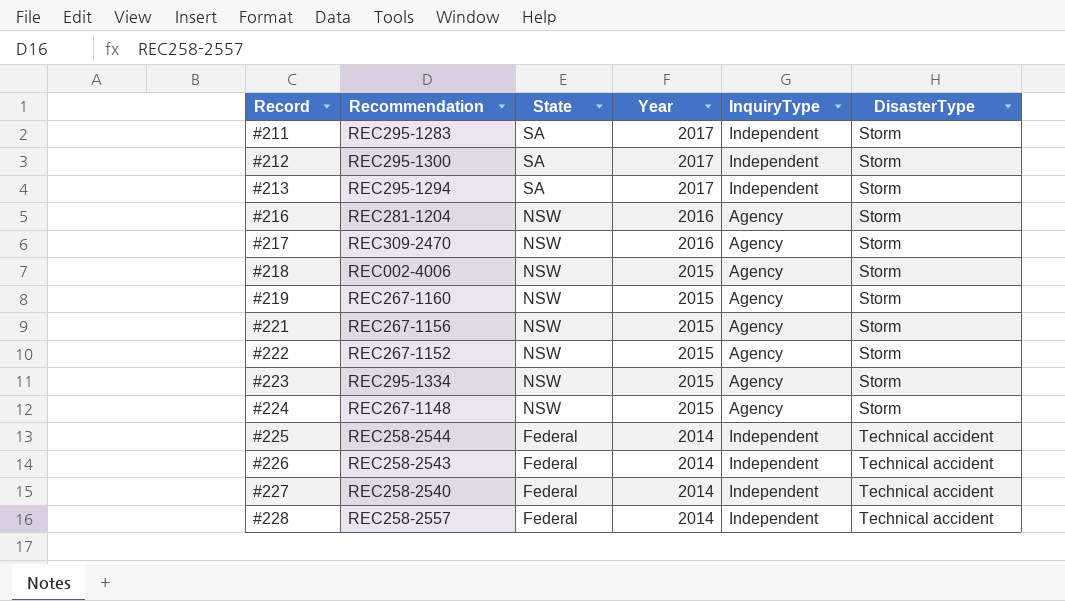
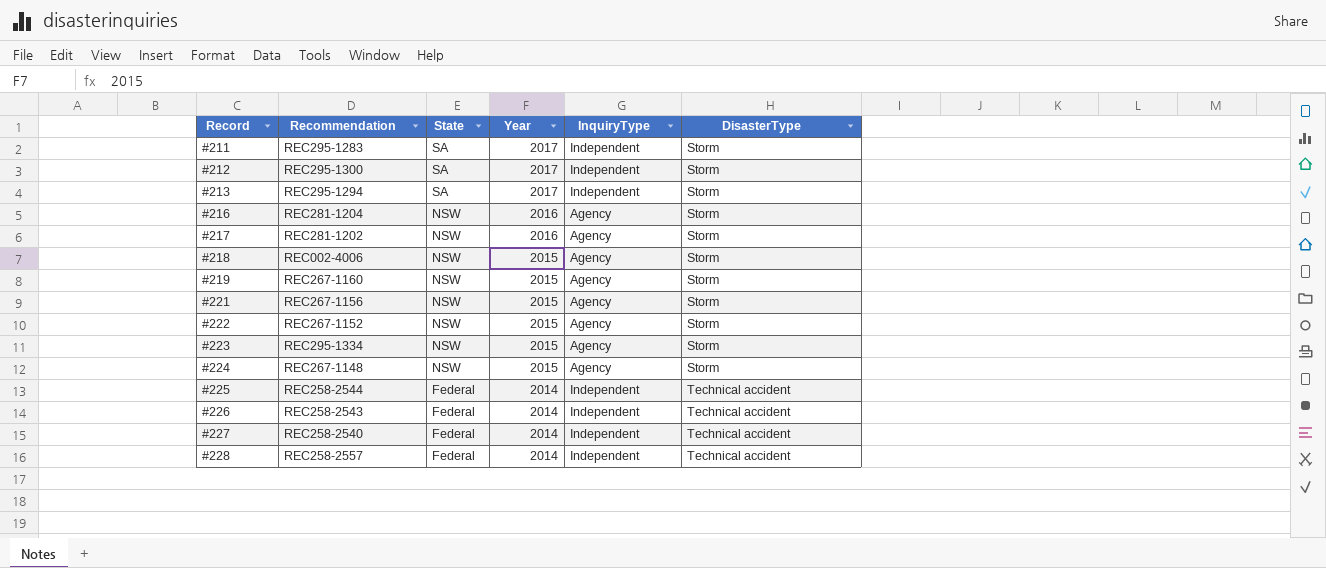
#217 | Recommendation: REC309-2470 -> REC281-1202

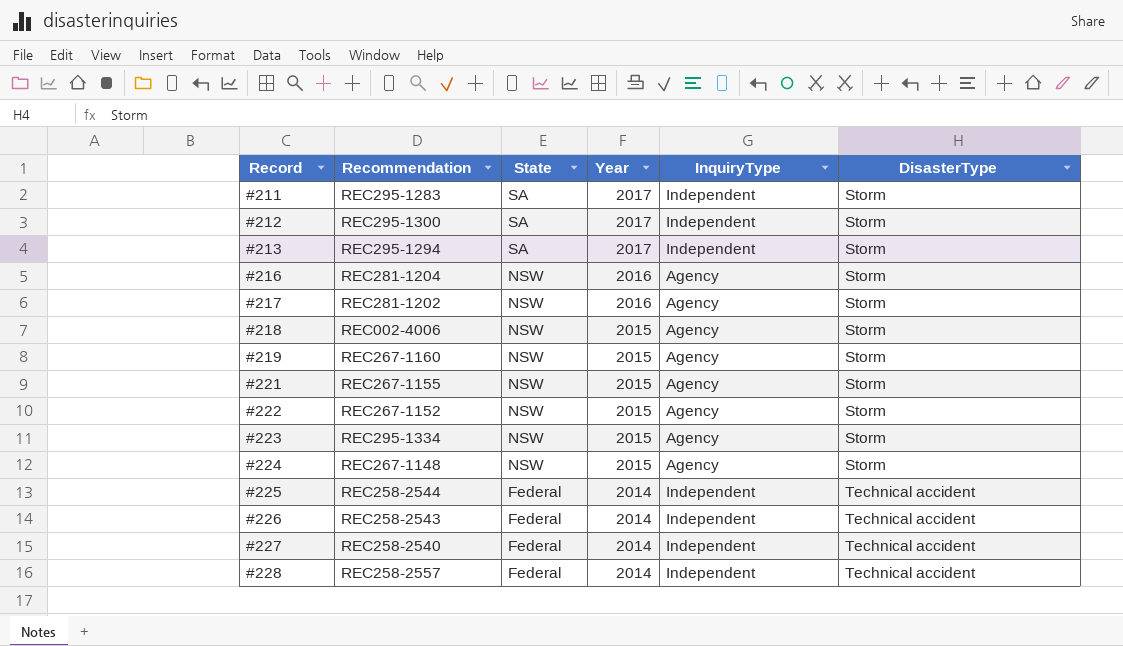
#221 | Recommendation: REC267-1156 -> REC267-1155

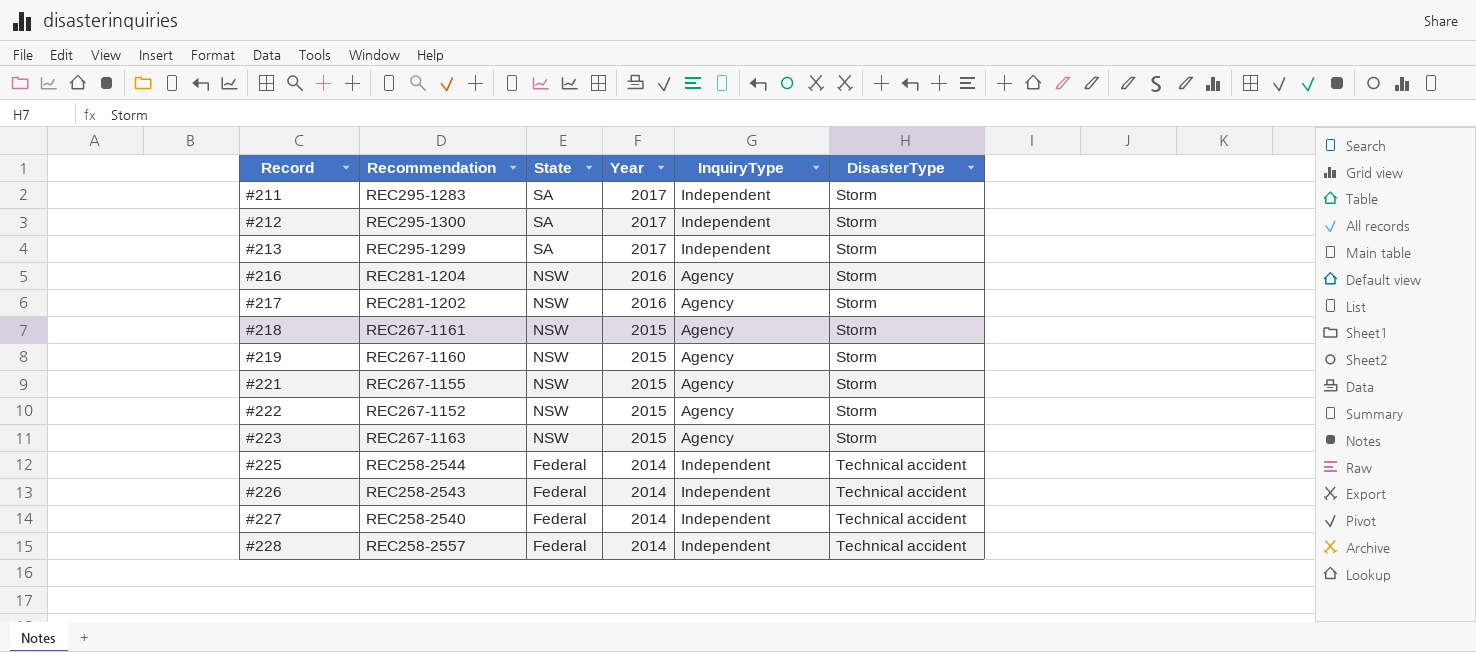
row #224: REC267-1148 | NSW | 2015 | Agency | Storm -> none
#213 | Recommendation: REC295-1294 -> REC295-1299
#218 | Recommendation: REC002-4006 -> REC267-1161
#223 | Recommendation: REC295-1334 -> REC267-1163

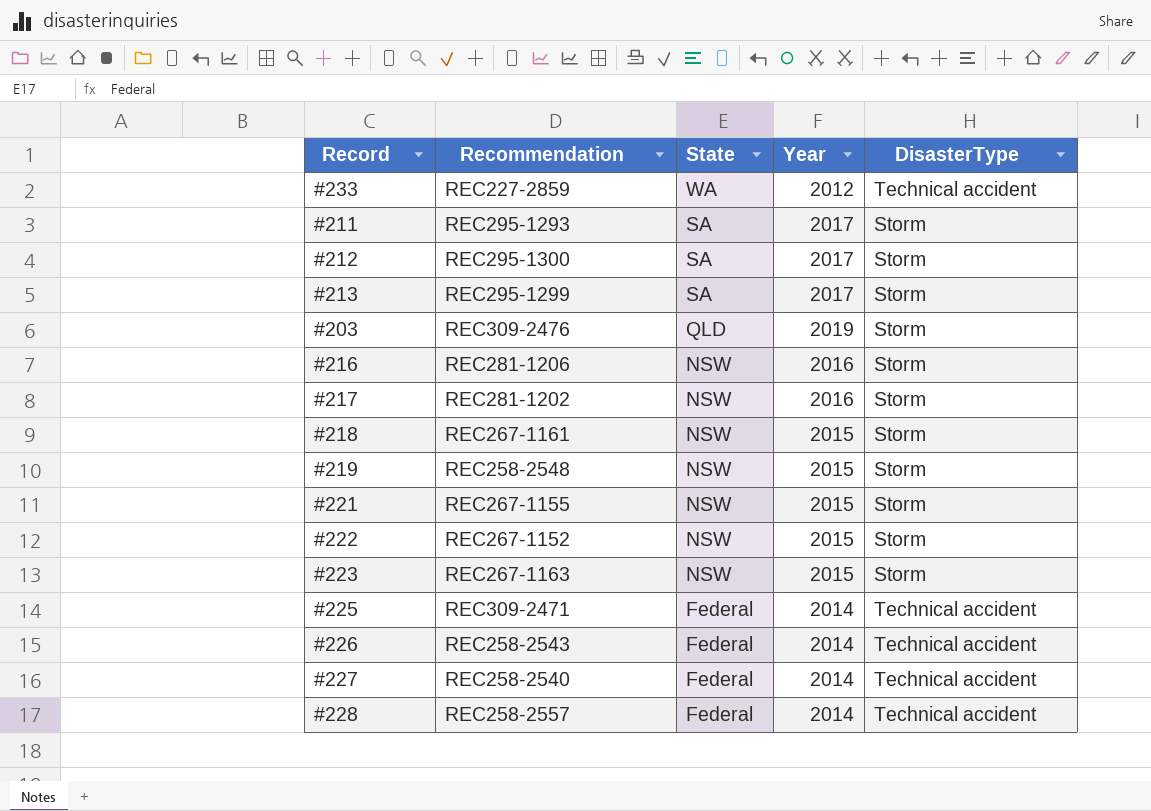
column InquiryType | position: 5 -> none
row #233: none -> REC227-2859 | WA | 2012 | Technical accident
#211 | Recommendation: REC295-1283 -> REC295-1293
row #203: none -> REC309-2476 | QLD | 2019 | Storm
#216 | Recommendation: REC281-1204 -> REC281-1206
#219 | Recommendation: REC267-1160 -> REC258-2548
#225 | Recommendation: REC258-2544 -> REC309-2471

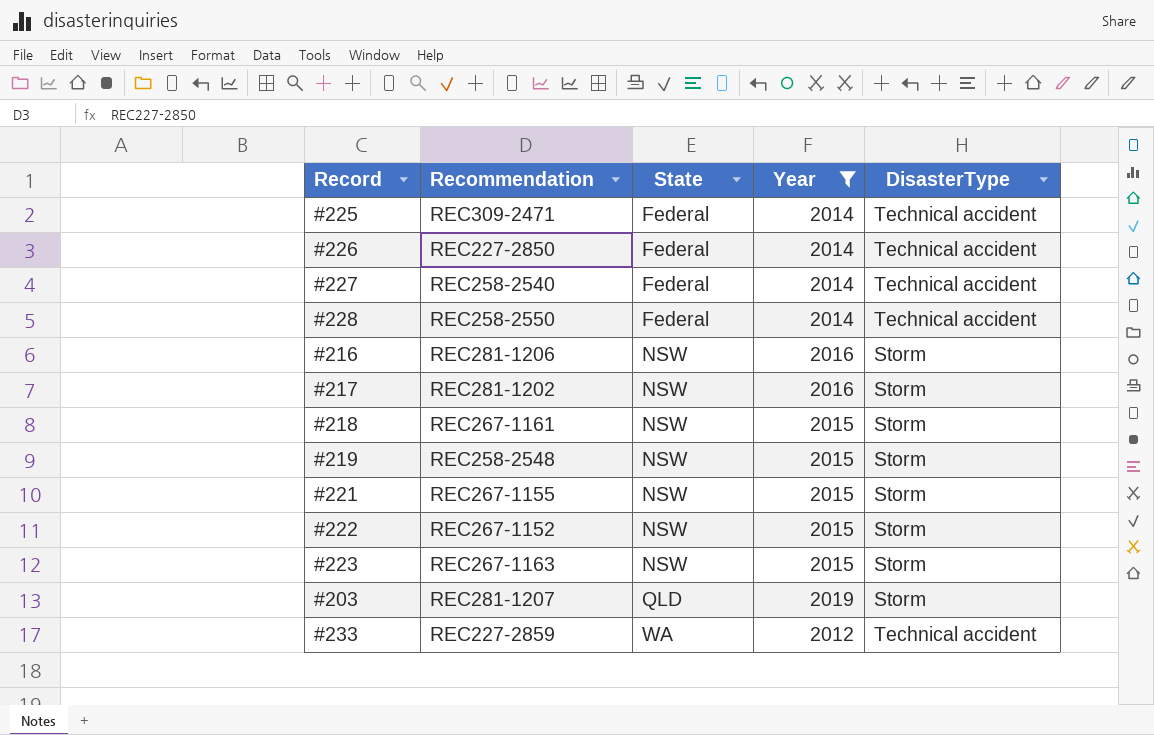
filter: none -> Year != 2017
row order: State descending -> State ascending
#226 | Recommendation: REC258-2543 -> REC227-2850
#228 | Recommendation: REC258-2557 -> REC258-2550
#203 | Recommendation: REC309-2476 -> REC281-1207

